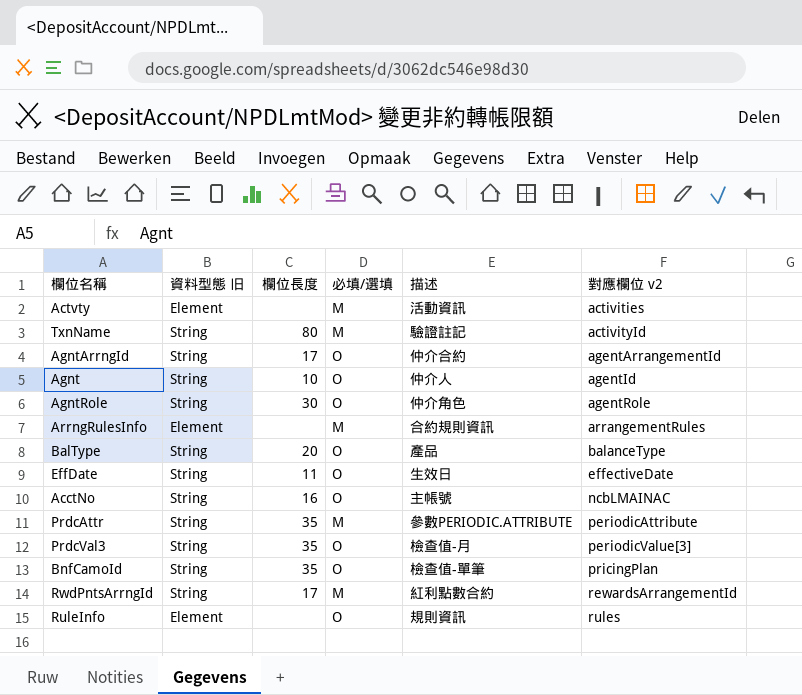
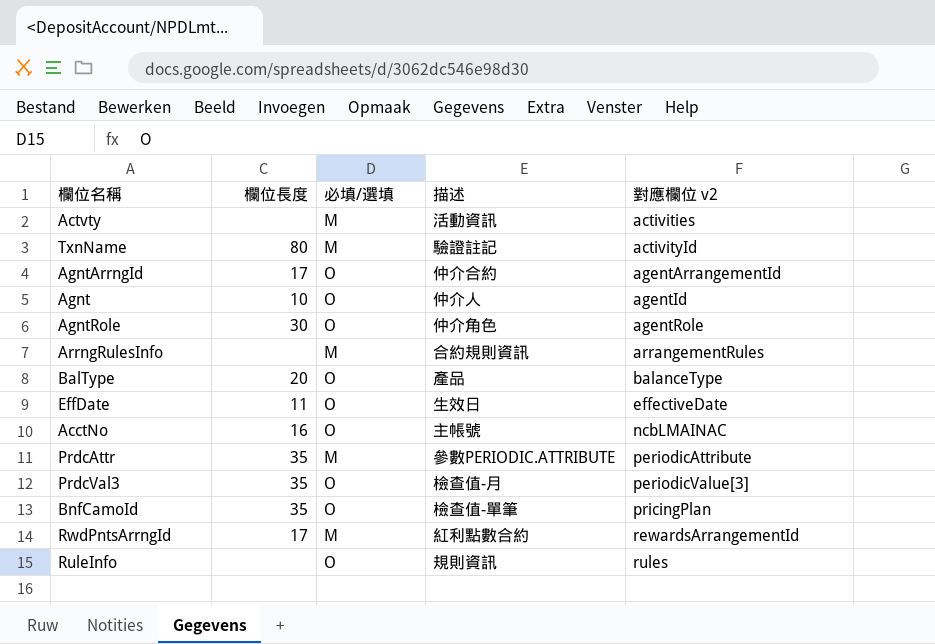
column 資料型態 旧 | position: 2 -> none

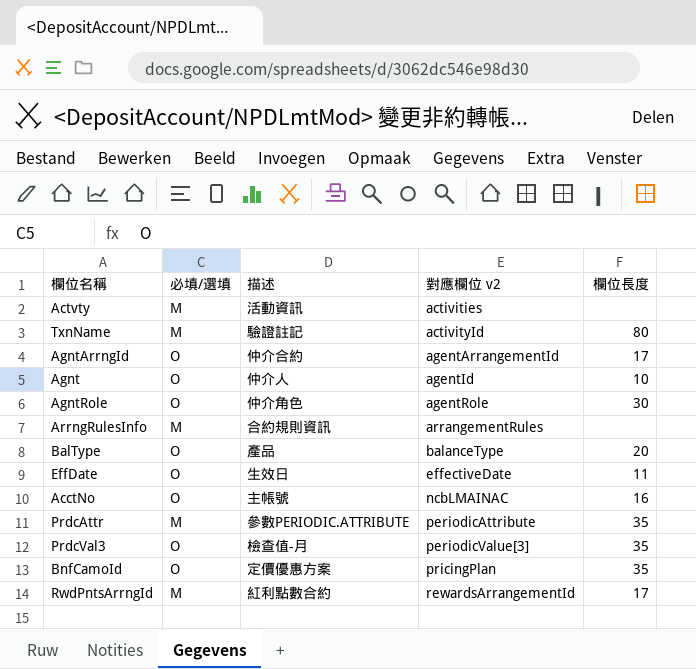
column 欄位長度 | position: 2 -> 5
row RuleInfo: none | O | 規則資訊 | rules -> none
BnfCamoId | 描述: 檢查值-單筆 -> 定價優惠方案

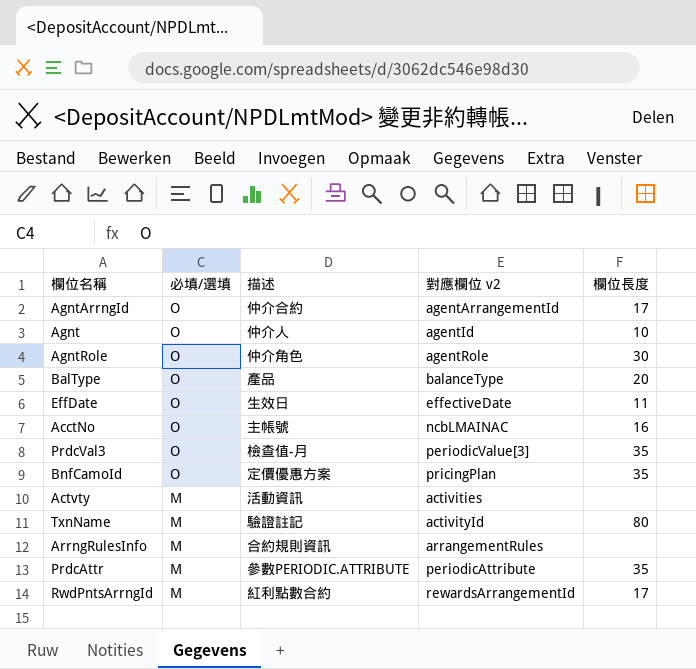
row order: 對應欄位 v2 ascending -> 必填/選填 descending

